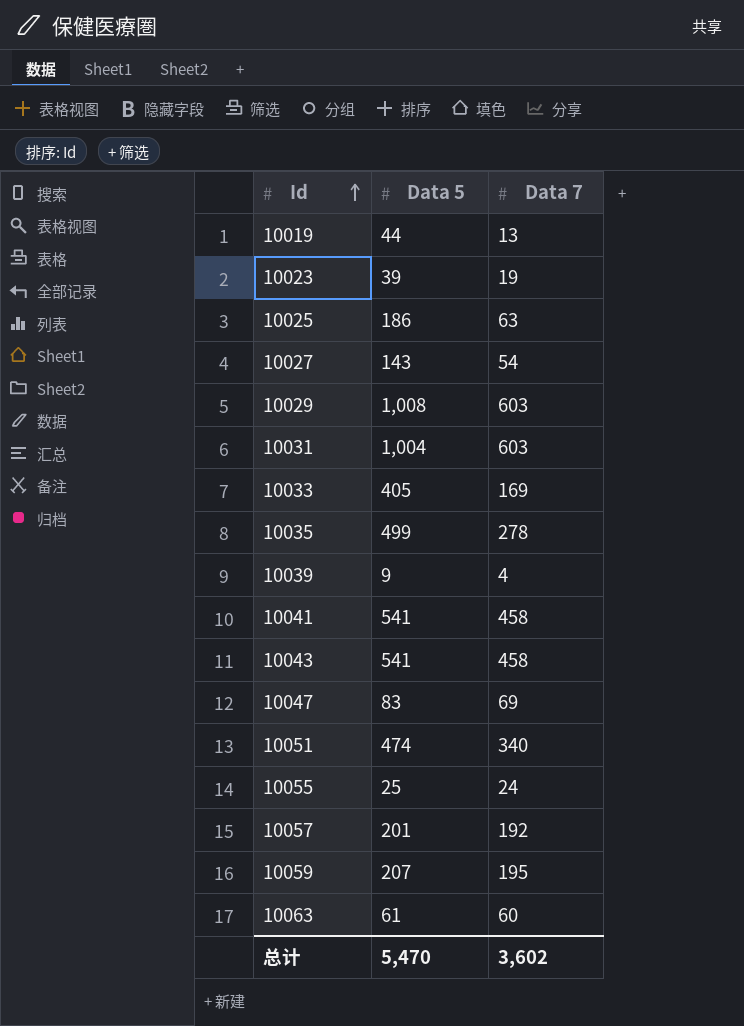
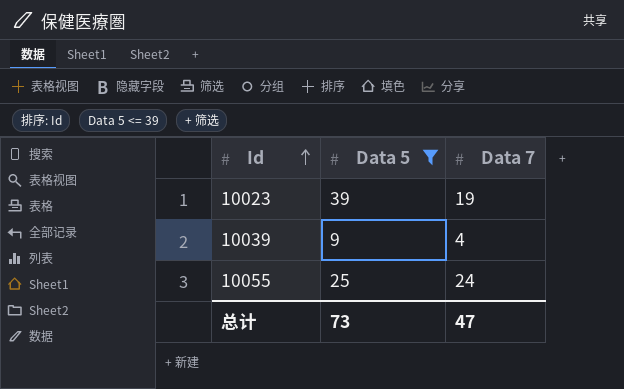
filter: none -> Data 5 <= 39
总计 | Data 5: 5,470 -> 73
总计 | Data 7: 3,602 -> 47

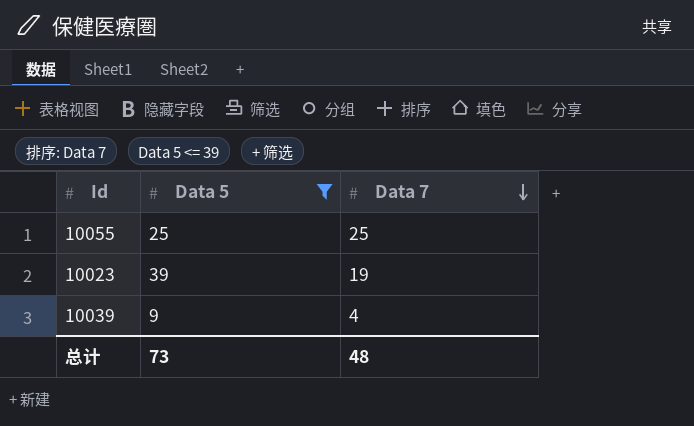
row order: Id ascending -> Data 7 descending
10055 | Data 7: 24 -> 25
总计 | Data 7: 47 -> 48

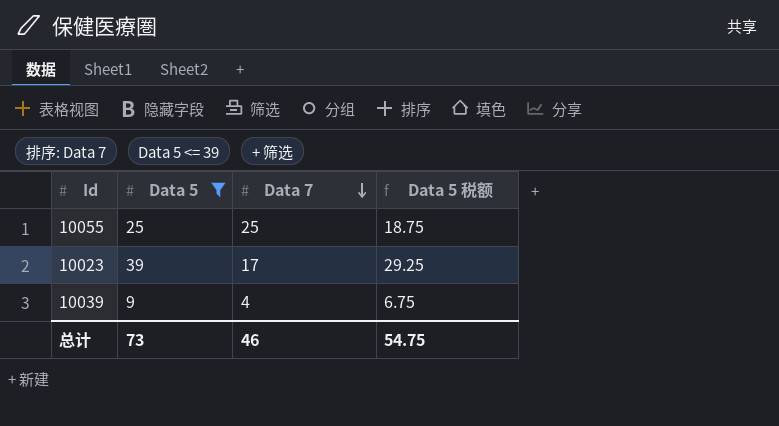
column Data 5 税额 | formula: none -> [Data 5] * 0.75
10023 | Data 7: 19 -> 17
总计 | Data 7: 48 -> 46

